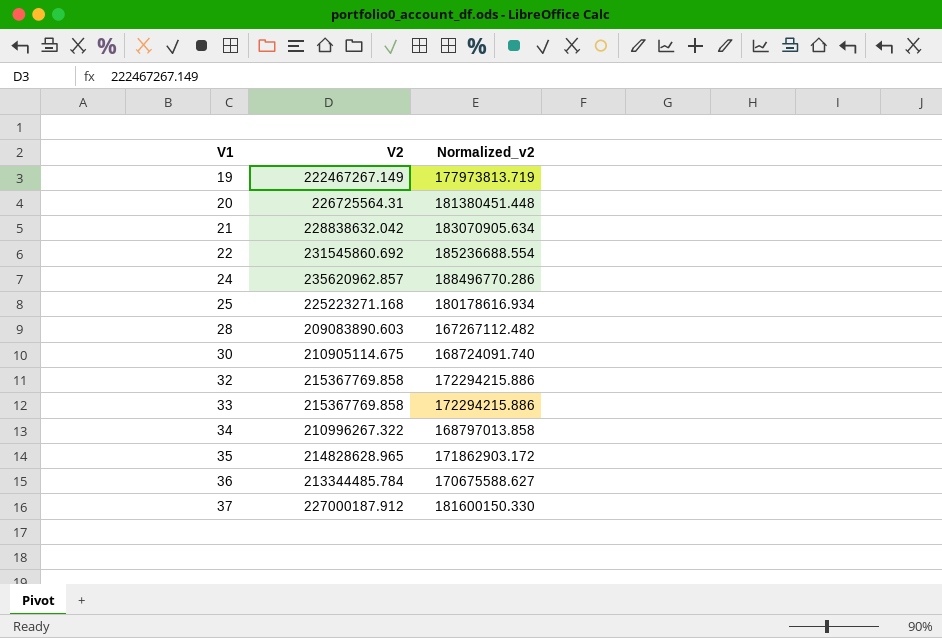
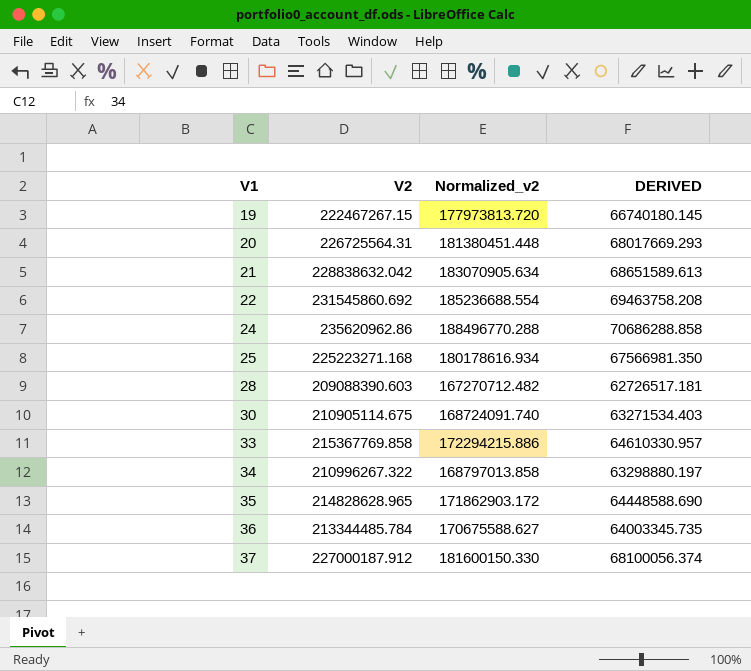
column DERIVED | formula: none -> [V2] * 0.3
row 32: 215367769.858 | 172294215.886 -> none
19 | V2: 222467267.149 -> 222467267.15
19 | Normalized_v2: 177973813.719 -> 177973813.720
24 | V2: 235620962.857 -> 235620962.86
24 | Normalized_v2: 188496770.286 -> 188496770.288
28 | V2: 209083890.603 -> 209088390.603
28 | Normalized_v2: 167267112.482 -> 167270712.482

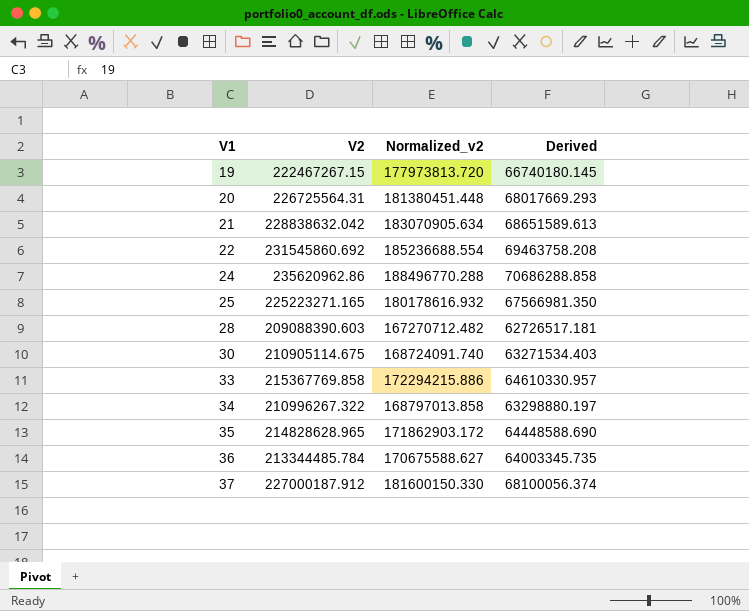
column name: DERIVED -> Derived
25 | V2: 225223271.168 -> 225223271.165
25 | Normalized_v2: 180178616.934 -> 180178616.932

